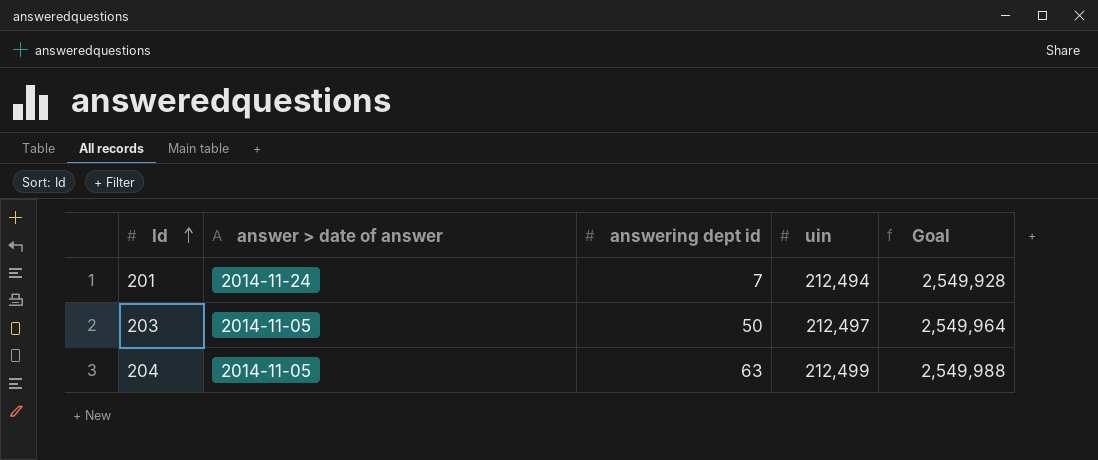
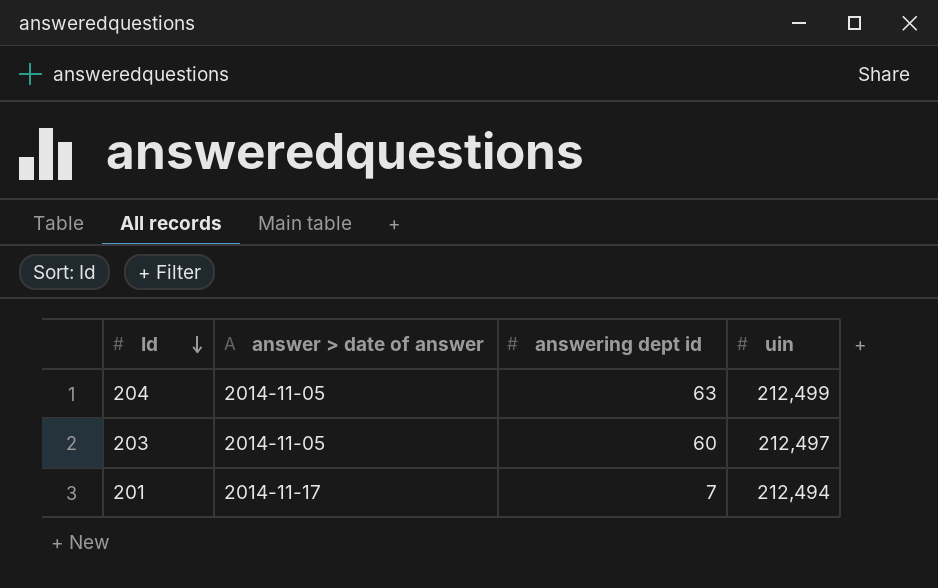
row order: Id ascending -> Id descending
column Goal | formula: [uin] * 12 -> none
203 | answering dept id: 50 -> 60
201 | answer > date of answer: 2014-11-24 -> 2014-11-17

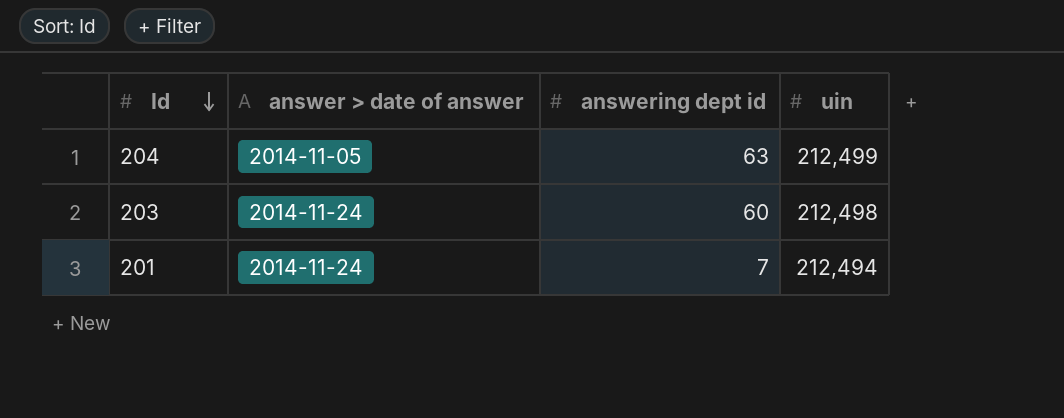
203 | answer > date of answer: 2014-11-05 -> 2014-11-24
203 | uin: 212,497 -> 212,498
201 | answer > date of answer: 2014-11-17 -> 2014-11-24

